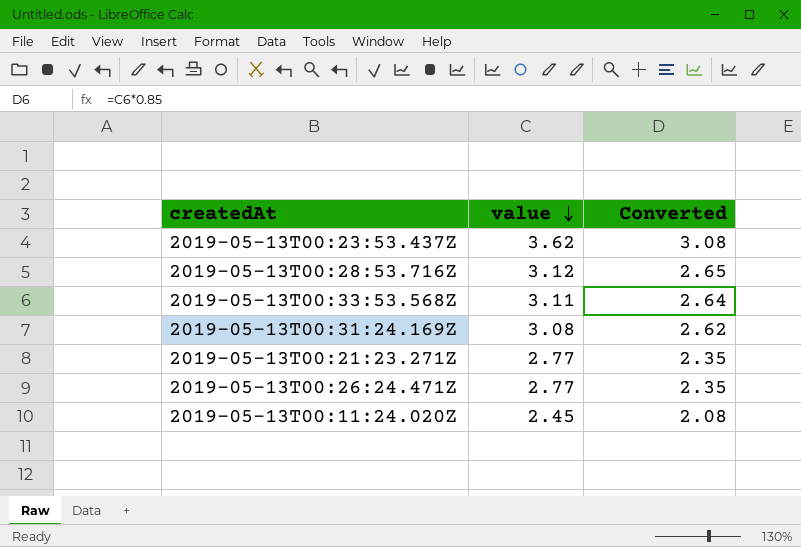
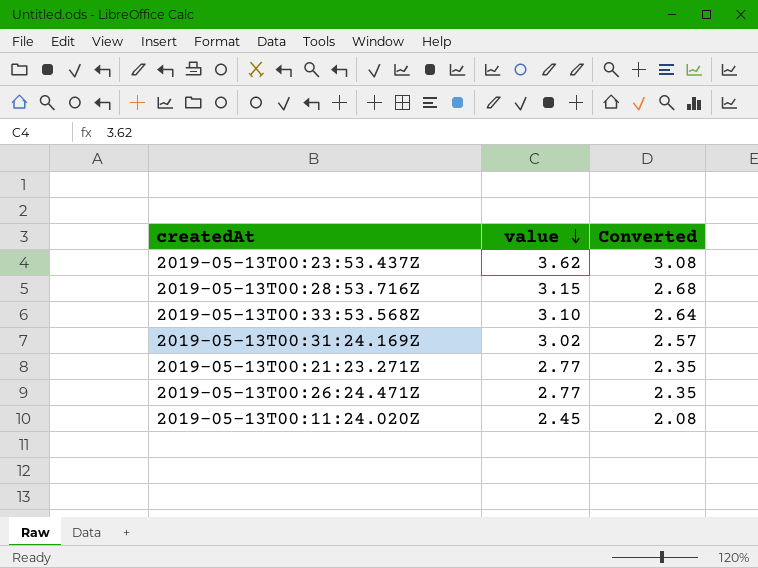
2019-05-13T00:28:53.716Z | value: 3.12 -> 3.15
2019-05-13T00:28:53.716Z | Converted: 2.65 -> 2.68
2019-05-13T00:33:53.568Z | value: 3.11 -> 3.10
2019-05-13T00:31:24.169Z | value: 3.08 -> 3.02
2019-05-13T00:31:24.169Z | Converted: 2.62 -> 2.57

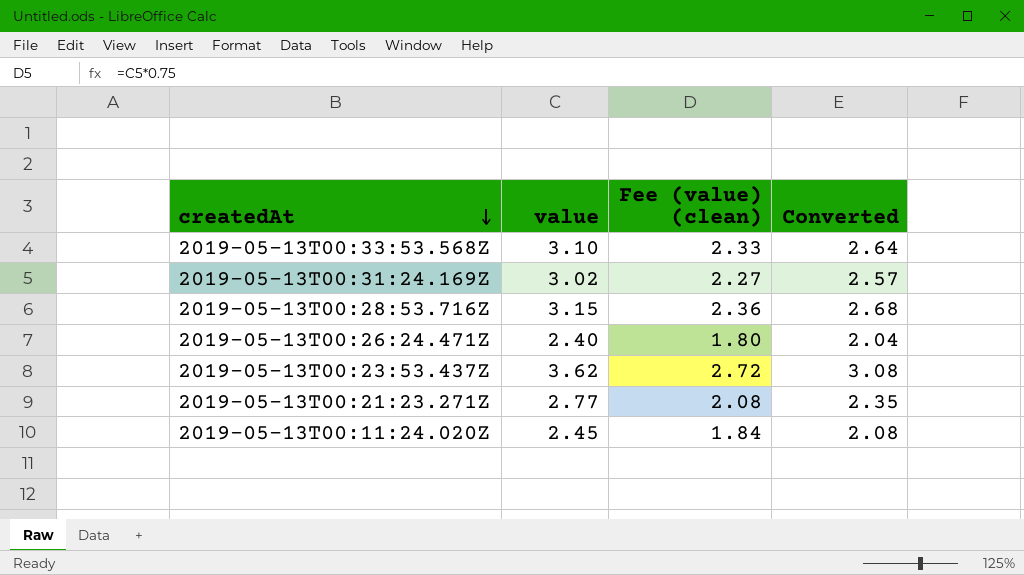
row order: value descending -> createdAt descending
column Fee (value) (clean) | formula: none -> [value] * 0.75
2019-05-13T00:26:24.471Z | value: 2.77 -> 2.40
2019-05-13T00:26:24.471Z | Converted: 2.35 -> 2.04

